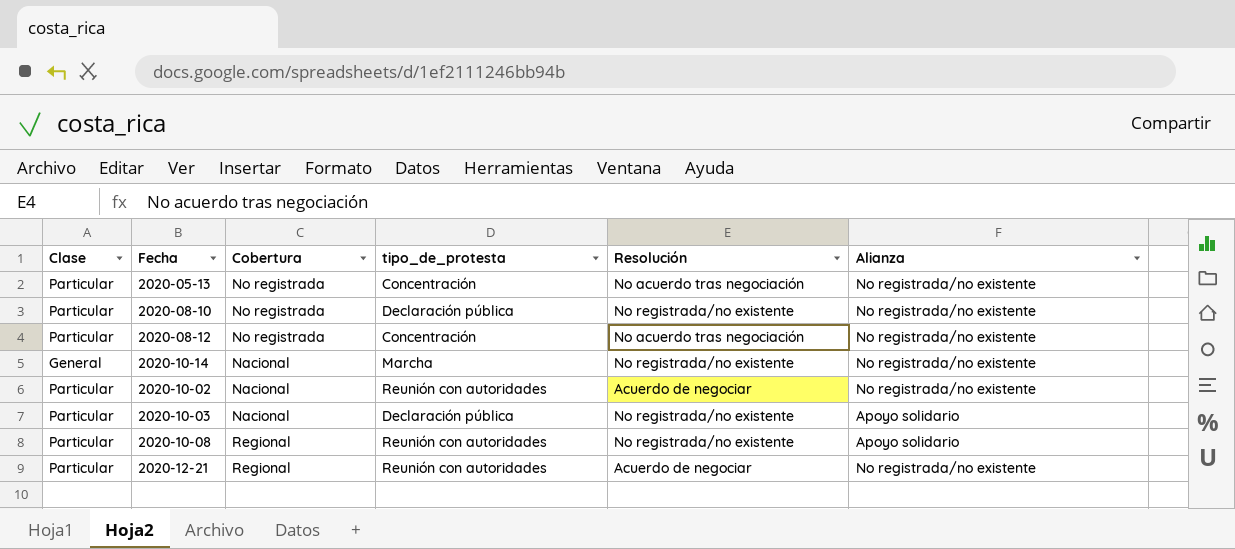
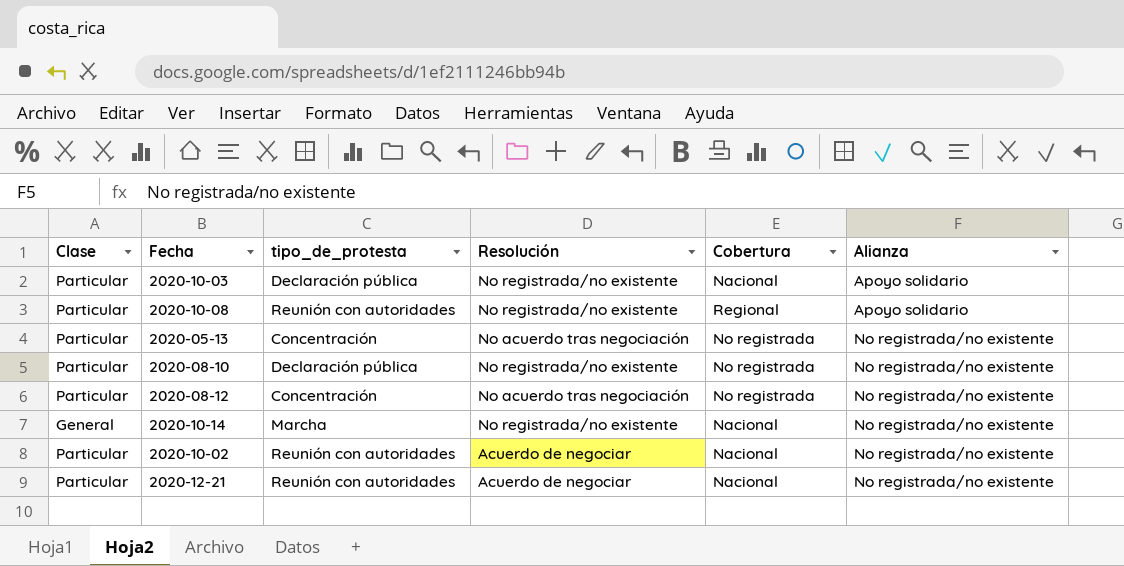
row order: none -> Alianza ascending
column Cobertura | position: 3 -> 5
2020-12-21 | Cobertura: Regional -> Nacional

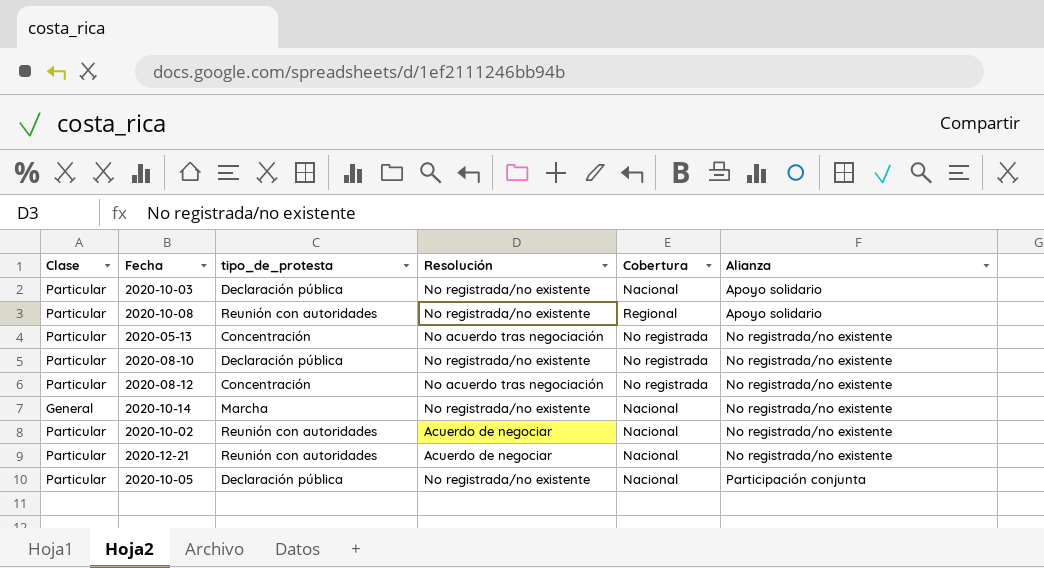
row 2020-10-05: none -> Particular | Declaración pública | No registrada/no existente | Nacional | Participación conjunta

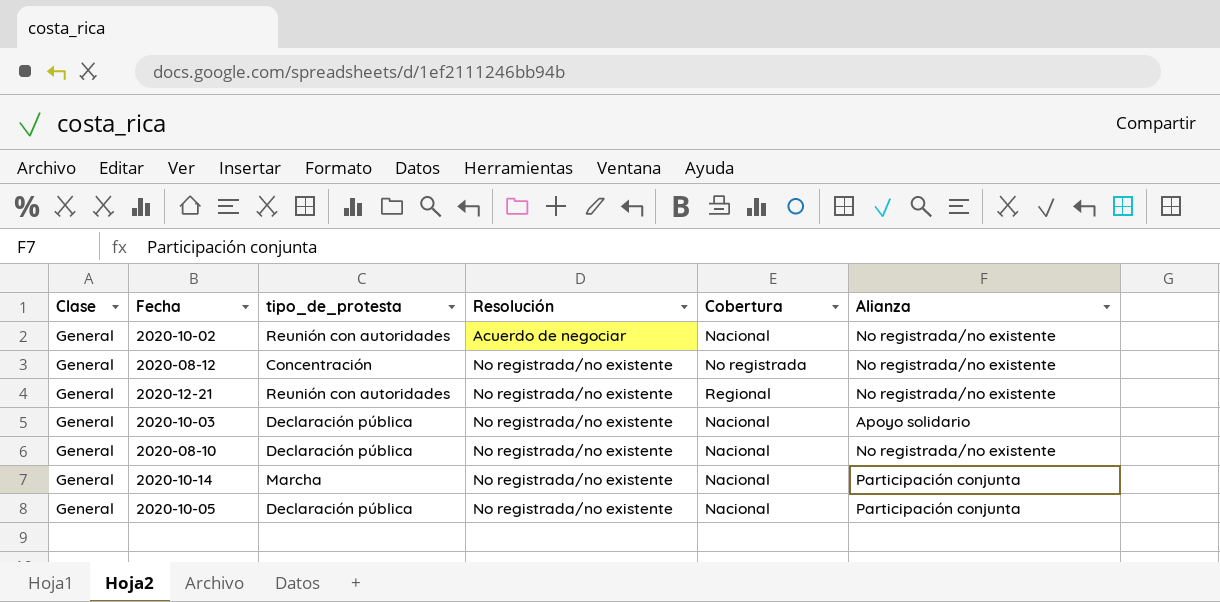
row order: Alianza ascending -> Resolución ascending
row 2020-10-08: Particular | Reunión con autoridades | No registrada/no existente | Regional | Apoyo solidario -> none
row 2020-05-13: Particular | Concentración | No acuerdo tras negociación | No registrada | No registrada/no existente -> none
2020-10-02 | Clase: Particular -> General
2020-08-12 | Clase: Particular -> General
2020-08-12 | Resolución: No acuerdo tras negociación -> No registrada/no existente
2020-12-21 | Clase: Particular -> General
2020-12-21 | Resolución: Acuerdo de negociar -> No registrada/no existente
2020-12-21 | Cobertura: Nacional -> Regional
2020-10-03 | Clase: Particular -> General
2020-08-10 | Clase: Particular -> General
2020-08-10 | Cobertura: No registrada -> Nacional
2020-10-14 | Alianza: No registrada/no existente -> Participación conjunta
2020-10-05 | Clase: Particular -> General

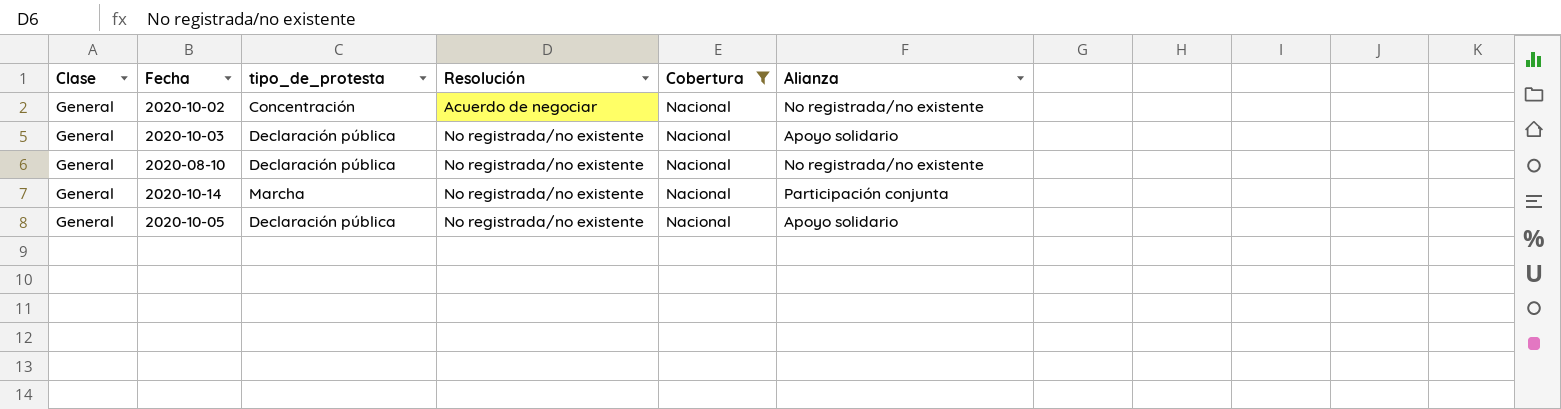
filter: none -> Cobertura = Nacional
2020-10-02 | tipo_de_protesta: Reunión con autoridades -> Concentración
2020-10-05 | Alianza: Participación conjunta -> Apoyo solidario

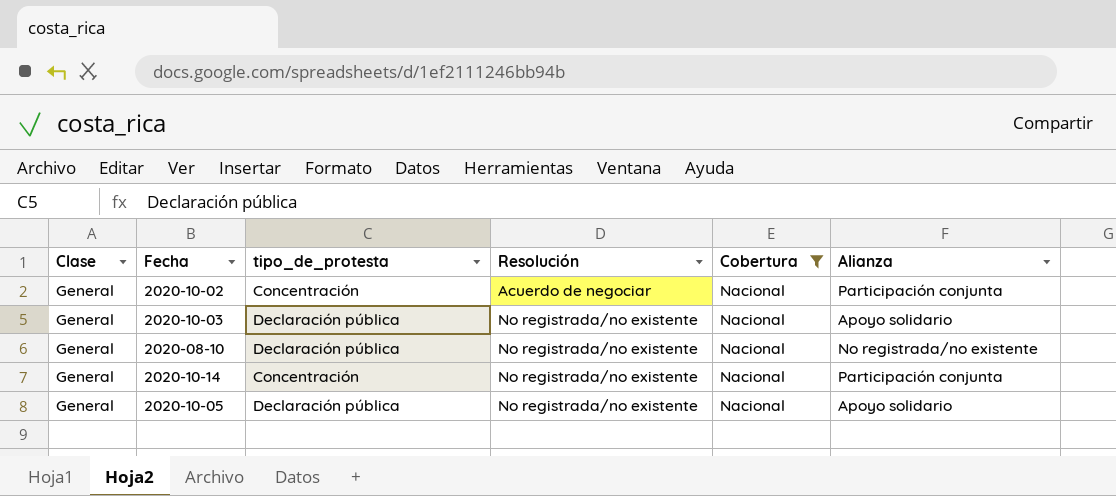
2020-10-02 | Alianza: No registrada/no existente -> Participación conjunta
2020-10-14 | tipo_de_protesta: Marcha -> Concentración

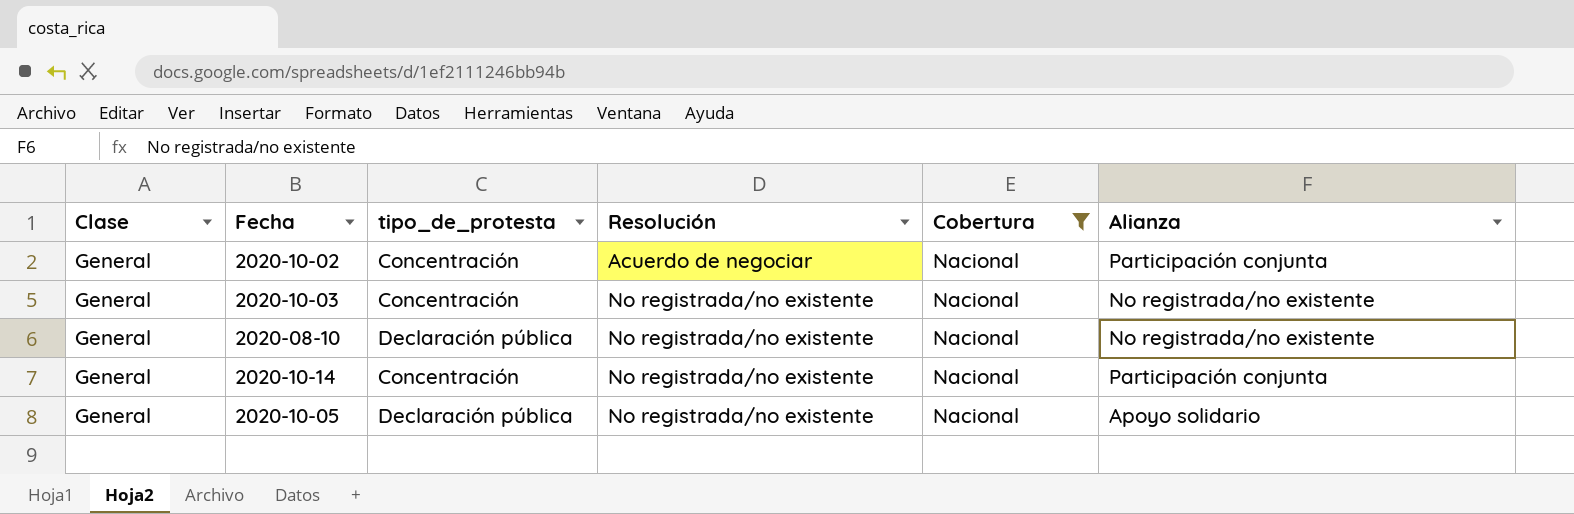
2020-10-03 | tipo_de_protesta: Declaración pública -> Concentración
2020-10-03 | Alianza: Apoyo solidario -> No registrada/no existente

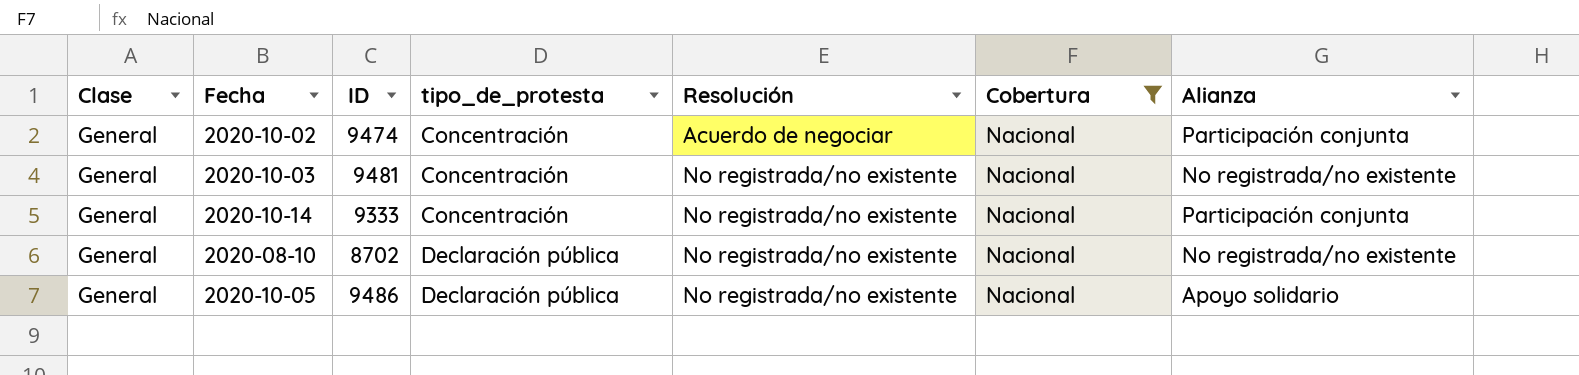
row order: Resolución ascending -> tipo_de_protesta ascending
column ID | position: none -> 3

